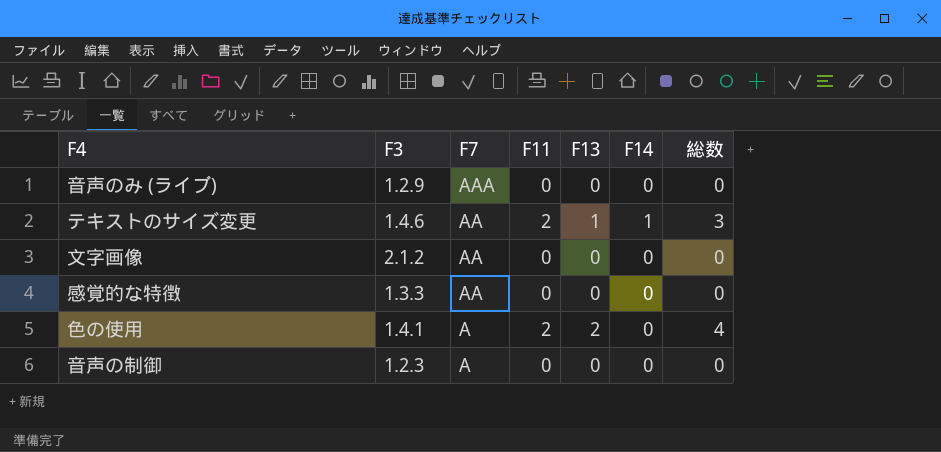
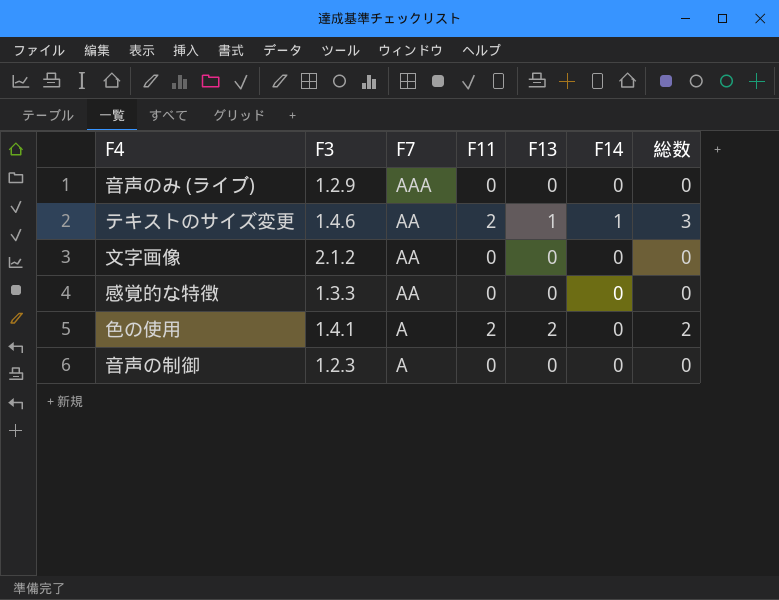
column 総数 | formula: [F11] + [F13] -> [F11] + [F14]

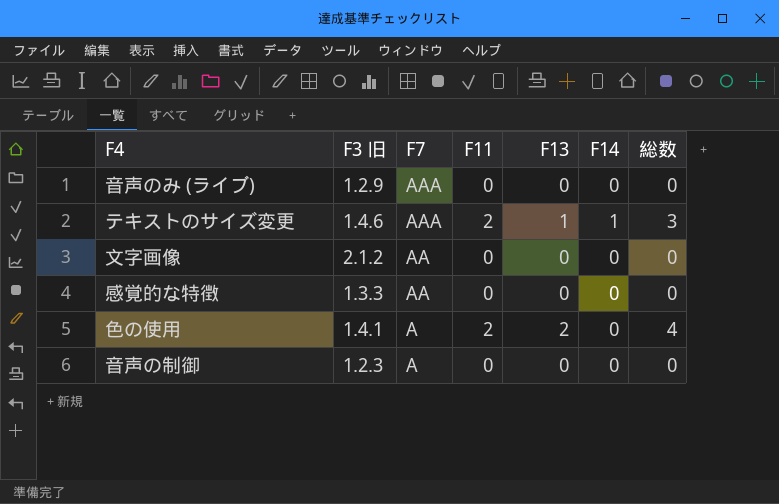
column name: F3 -> F3 旧
column 総数 | formula: [F11] + [F14] -> [F11] + [F13]
テキストのサイズ変更 | F7: AA -> AAA

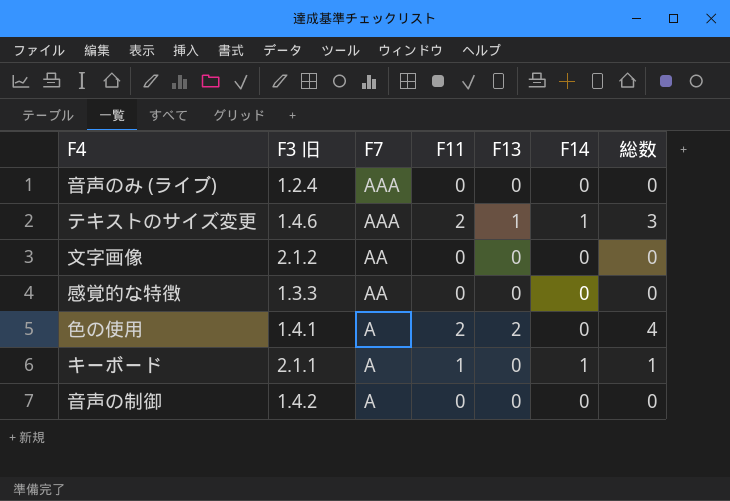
音声のみ (ライブ) | F3 旧: 1.2.9 -> 1.2.4
row キーボード: none -> 2.1.1 | A | 1 | 0 | 1 | 1
音声の制御 | F3 旧: 1.2.3 -> 1.4.2

